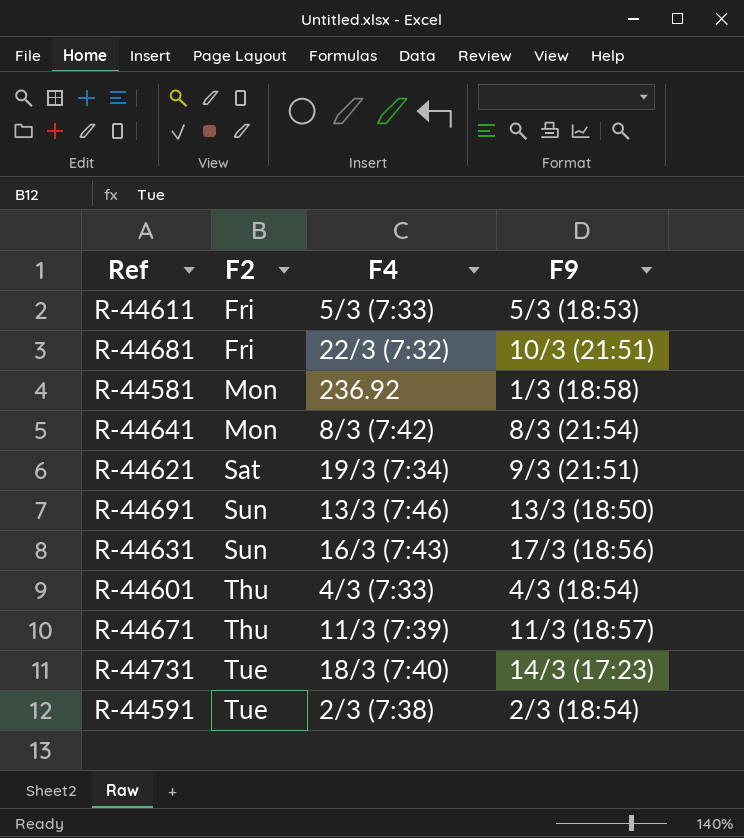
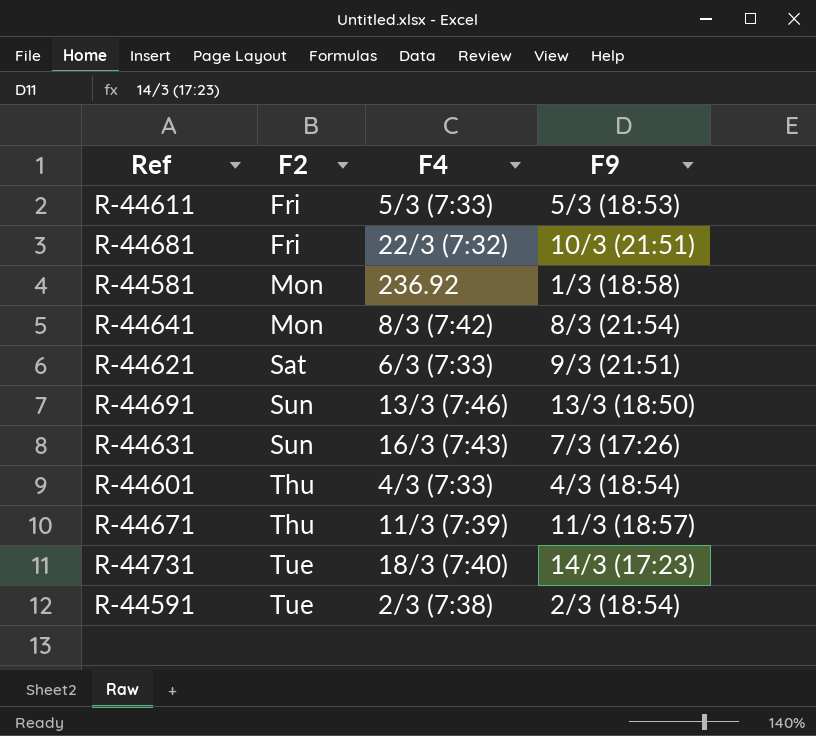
R-44621 | F4: 19/3 (7:34) -> 6/3 (7:33)
R-44631 | F9: 17/3 (18:56) -> 7/3 (17:26)

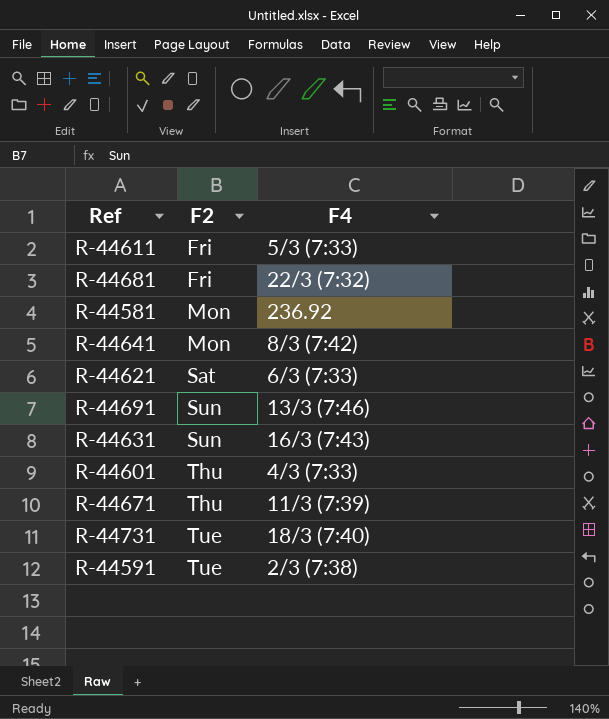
column F9 | position: 4 -> none

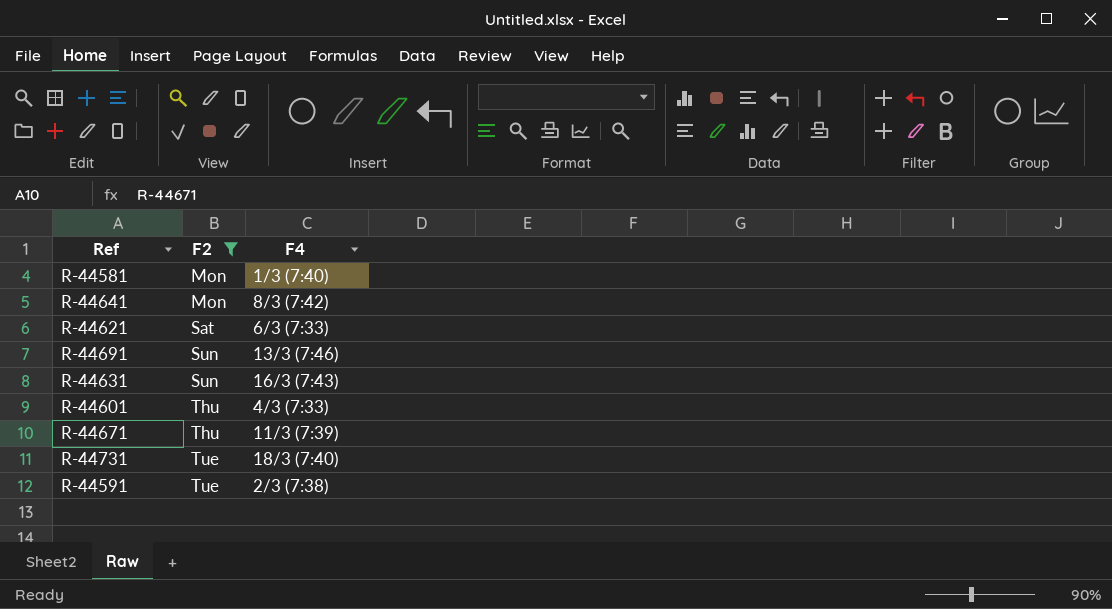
filter: none -> F2 != Fri
R-44581 | F4: 236.92 -> 1/3 (7:40)

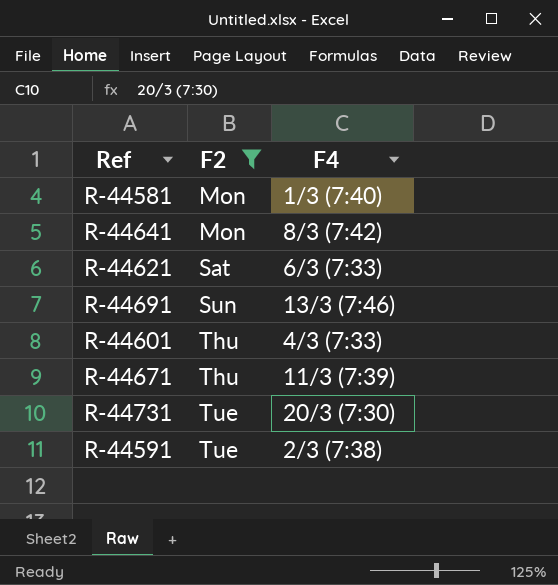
row R-44631: Sun | 16/3 (7:43) -> none
R-44731 | F4: 18/3 (7:40) -> 20/3 (7:30)

